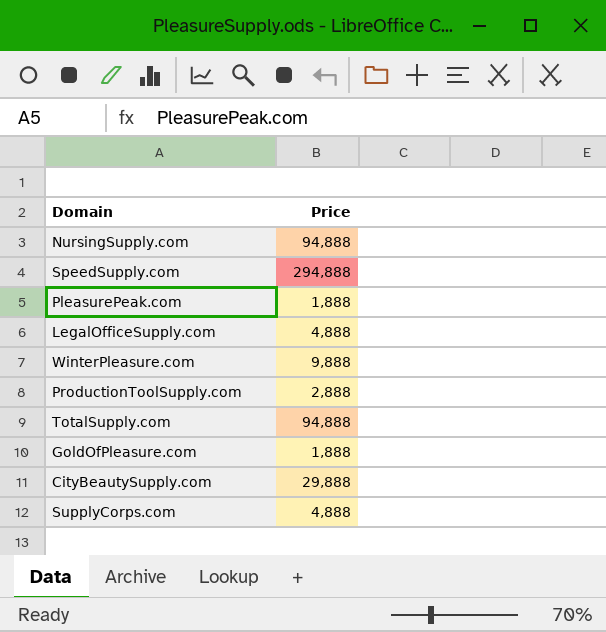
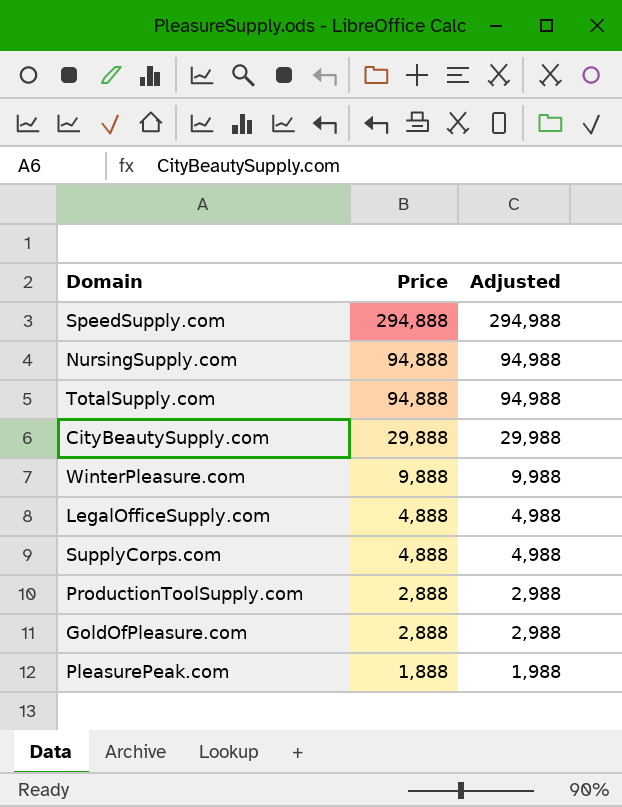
row order: none -> Price descending
column Adjusted | formula: none -> [Price] + 100
GoldOfPleasure.com | Price: 1,888 -> 2,888

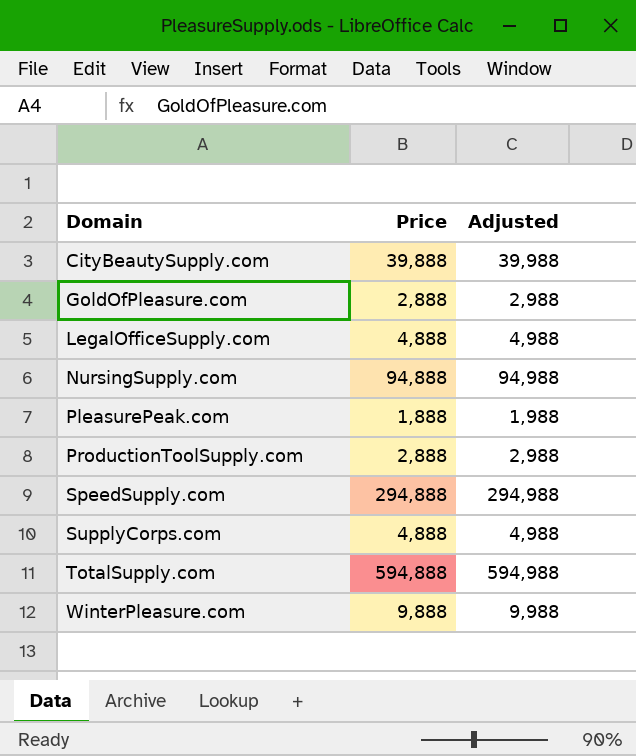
row order: Price descending -> Domain ascending
CityBeautySupply.com | Price: 29,888 -> 39,888
CityBeautySupply.com | Adjusted: 29,988 -> 39,988
TotalSupply.com | Price: 94,888 -> 594,888
TotalSupply.com | Adjusted: 94,988 -> 594,988

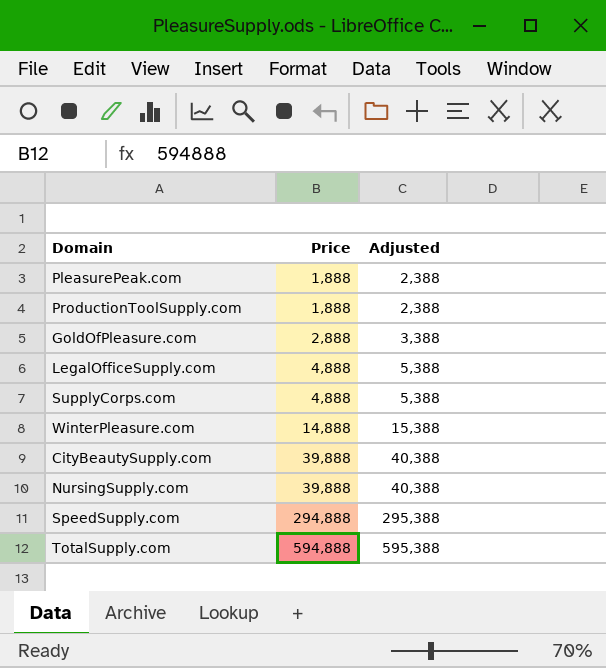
row order: Domain ascending -> Price ascending
column Adjusted | formula: [Price] + 100 -> [Price] + 500
ProductionToolSupply.com | Price: 2,888 -> 1,888
WinterPleasure.com | Price: 9,888 -> 14,888
NursingSupply.com | Price: 94,888 -> 39,888

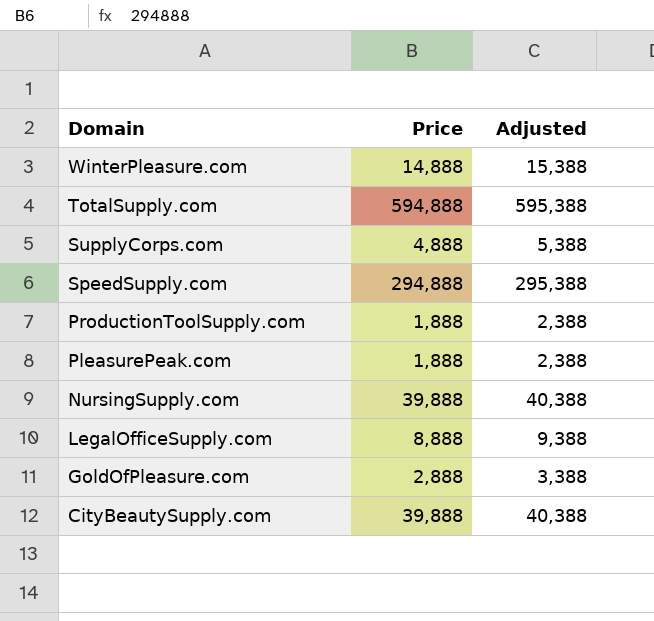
row order: Price ascending -> Domain descending
LegalOfficeSupply.com | Price: 4,888 -> 8,888
LegalOfficeSupply.com | Adjusted: 5,388 -> 9,388

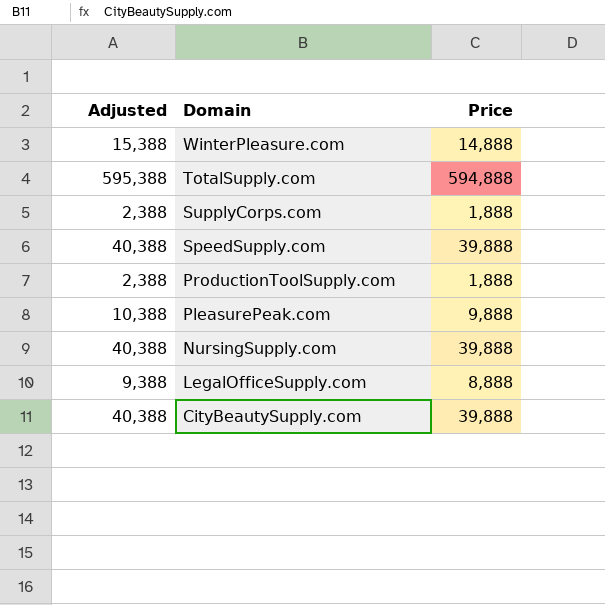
column Adjusted | position: 3 -> 1
row GoldOfPleasure.com: 2,888 | 3,388 -> none
SupplyCorps.com | Adjusted: 5,388 -> 2,388
SupplyCorps.com | Price: 4,888 -> 1,888
SpeedSupply.com | Adjusted: 295,388 -> 40,388
SpeedSupply.com | Price: 294,888 -> 39,888
PleasurePeak.com | Adjusted: 2,388 -> 10,388
PleasurePeak.com | Price: 1,888 -> 9,888

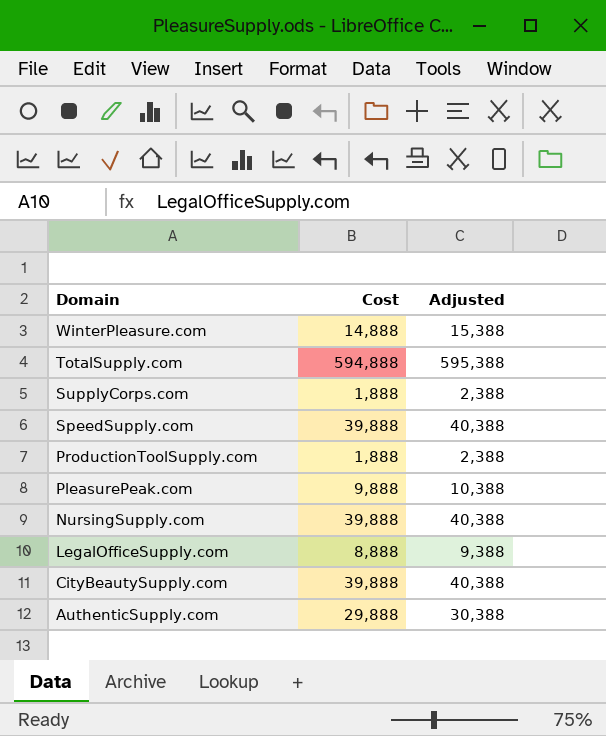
column name: Price -> Cost
column Adjusted | position: 1 -> 3
row AuthenticSupply.com: none -> 29,888 | 30,388

